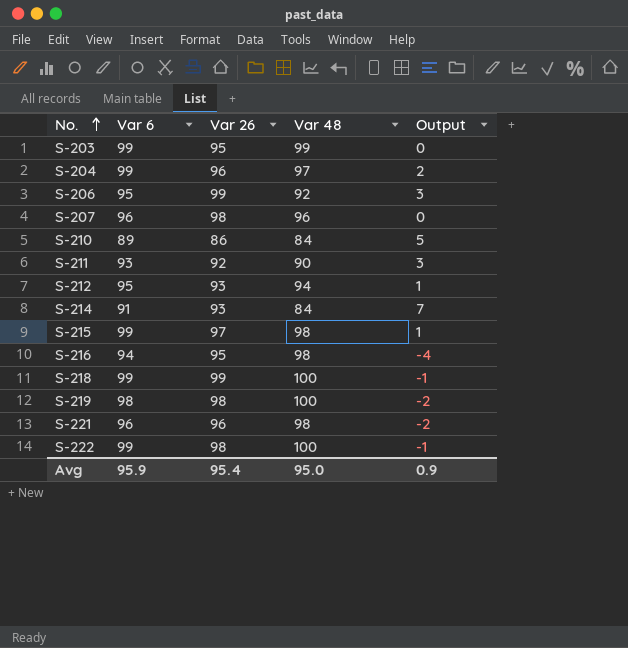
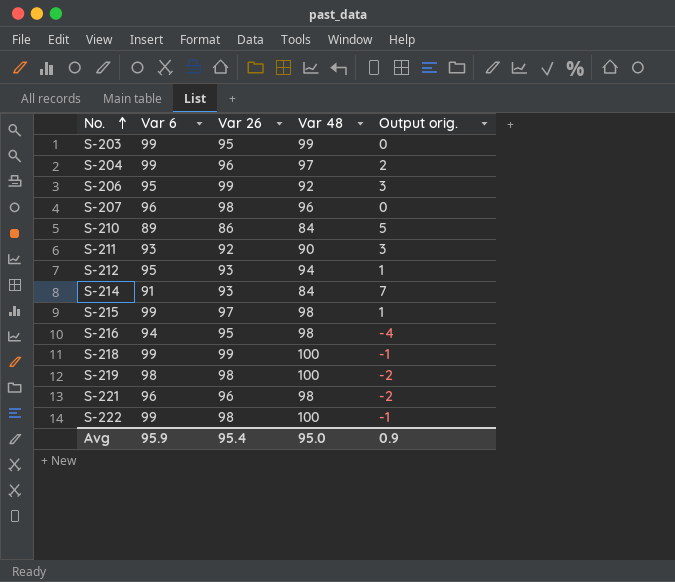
column name: Output -> Output orig.

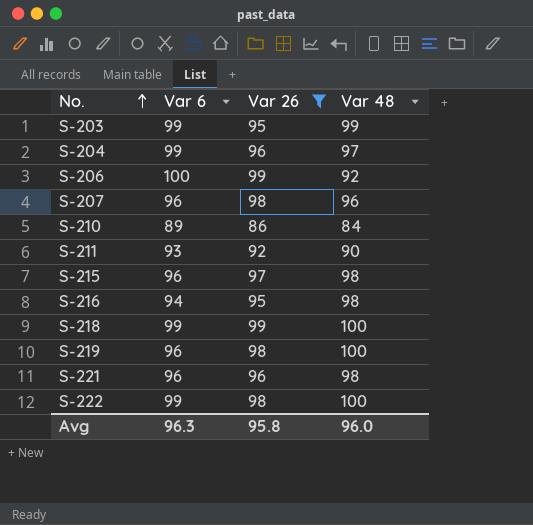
filter: none -> Var 26 != 93
column Output orig. | formula: [Var 6] - [Var 48] -> none
S-206 | Var 6: 95 -> 100
S-215 | Var 6: 99 -> 96
S-219 | Var 6: 98 -> 96
Avg | Var 6: 95.9 -> 96.3
Avg | Var 26: 95.4 -> 95.8
Avg | Var 48: 95.0 -> 96.0

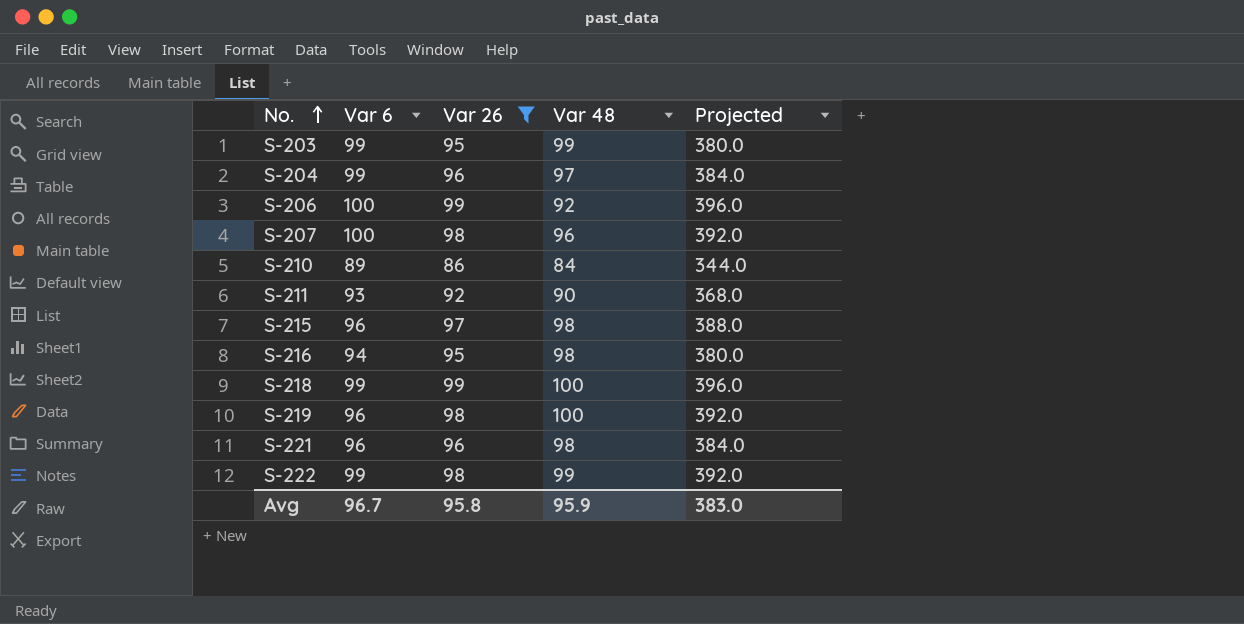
column Projected | formula: none -> [Var 26] * 4
S-207 | Var 6: 96 -> 100
S-222 | Var 48: 100 -> 99
Avg | Var 6: 96.3 -> 96.7
Avg | Var 48: 96.0 -> 95.9

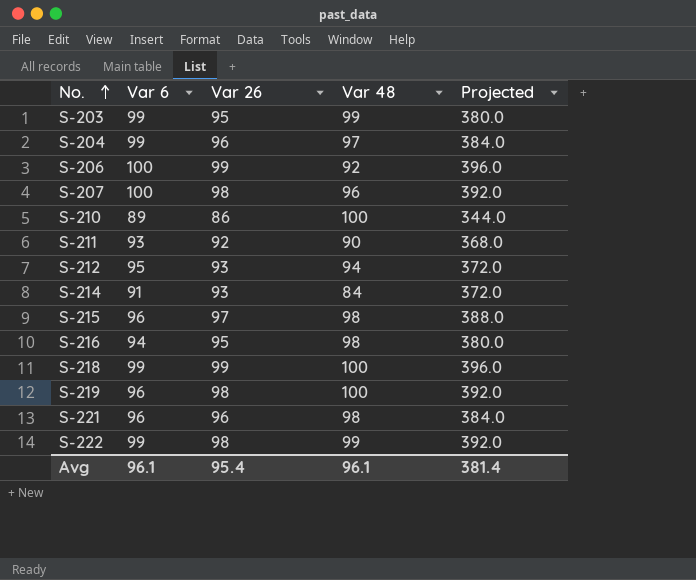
filter: Var 26 != 93 -> none
S-210 | Var 48: 84 -> 100
Avg | Var 6: 96.7 -> 96.1
Avg | Var 26: 95.8 -> 95.4
Avg | Var 48: 95.9 -> 96.1
Avg | Projected: 383.0 -> 381.4

